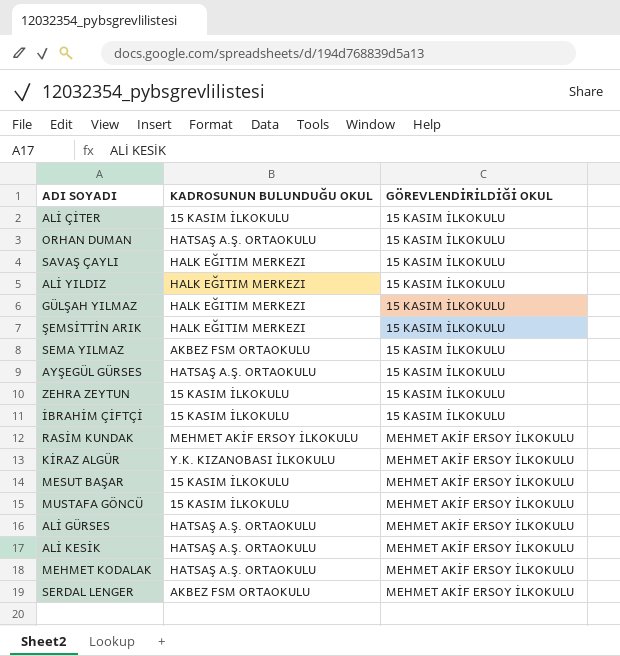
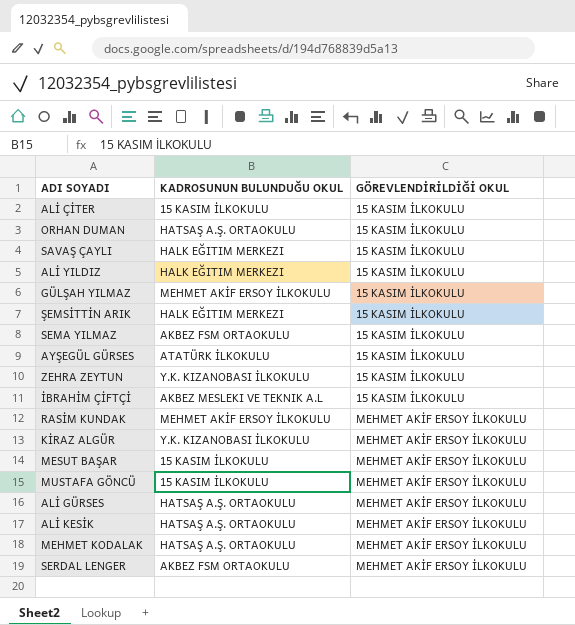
GÜLŞAH YILMAZ | KADROSUNUN BULUNDUĞU OKUL: HALK EĞITIM MERKEZI -> MEHMET AKİF ERSOY İLKOKULU
AYŞEGÜL GÜRSES | KADROSUNUN BULUNDUĞU OKUL: HATSAŞ A.Ş. ORTAOKULU -> ATATÜRK İLKOKULU
ZEHRA ZEYTUN | KADROSUNUN BULUNDUĞU OKUL: 15 KASIM İLKOKULU -> Y.K. KIZANOBASI İLKOKULU
İBRAHİM ÇİFTÇİ | KADROSUNUN BULUNDUĞU OKUL: 15 KASIM İLKOKULU -> AKBEZ MESLEKI VE TEKNIK A.L

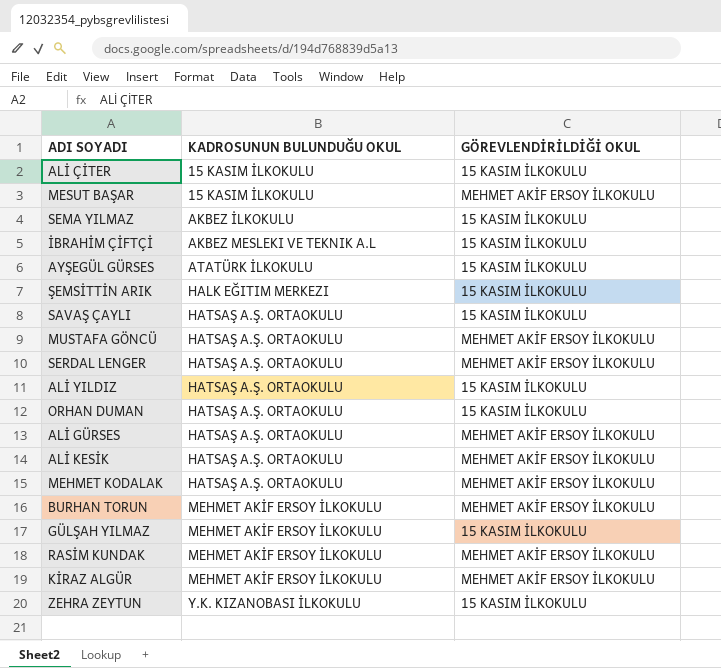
row order: GÖREVLENDİRİLDİĞİ OKUL ascending -> KADROSUNUN BULUNDUĞU OKUL ascending
SEMA YILMAZ | KADROSUNUN BULUNDUĞU OKUL: AKBEZ FSM ORTAOKULU -> AKBEZ İLKOKULU
SAVAŞ ÇAYLI | KADROSUNUN BULUNDUĞU OKUL: HALK EĞITIM MERKEZI -> HATSAŞ A.Ş. ORTAOKULU
MUSTAFA GÖNCÜ | KADROSUNUN BULUNDUĞU OKUL: 15 KASIM İLKOKULU -> HATSAŞ A.Ş. ORTAOKULU
SERDAL LENGER | KADROSUNUN BULUNDUĞU OKUL: AKBEZ FSM ORTAOKULU -> HATSAŞ A.Ş. ORTAOKULU
ALİ YILDIZ | KADROSUNUN BULUNDUĞU OKUL: HALK EĞITIM MERKEZI -> HATSAŞ A.Ş. ORTAOKULU
row BURHAN TORUN: none -> MEHMET AKİF ERSOY İLKOKULU | MEHMET AKİF ERSOY İLKOKULU
KİRAZ ALGÜR | KADROSUNUN BULUNDUĞU OKUL: Y.K. KIZANOBASI İLKOKULU -> MEHMET AKİF ERSOY İLKOKULU

